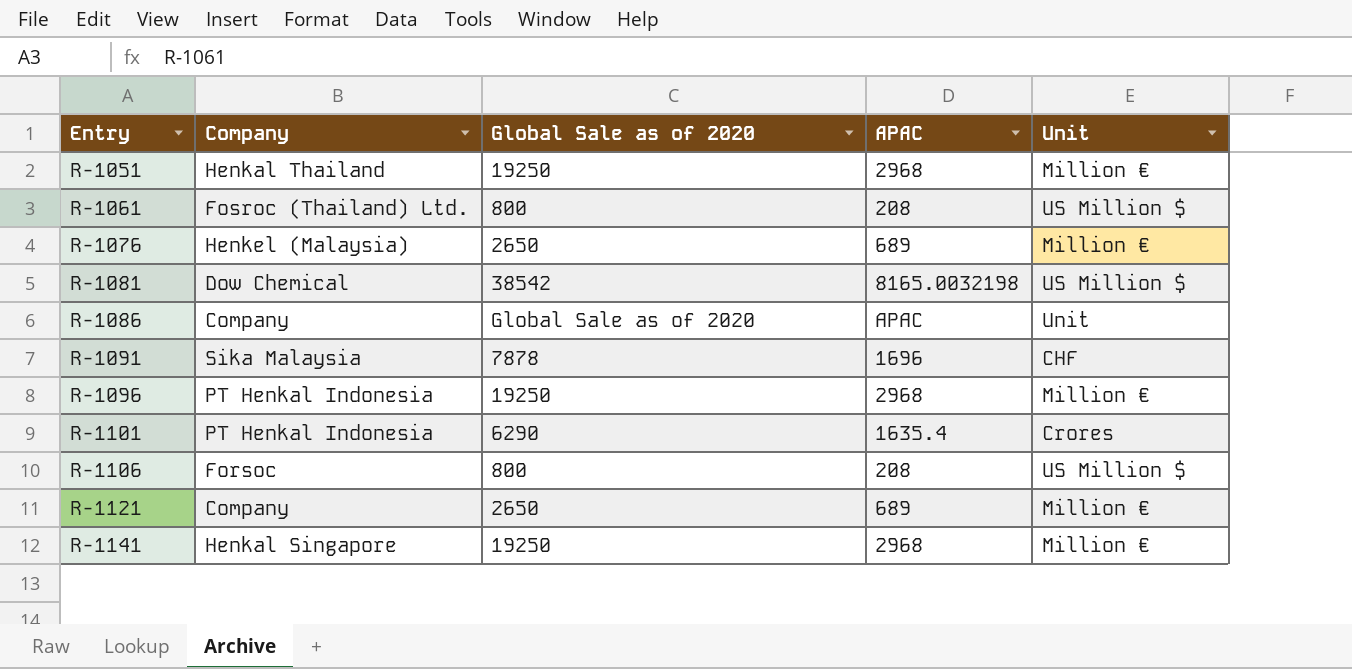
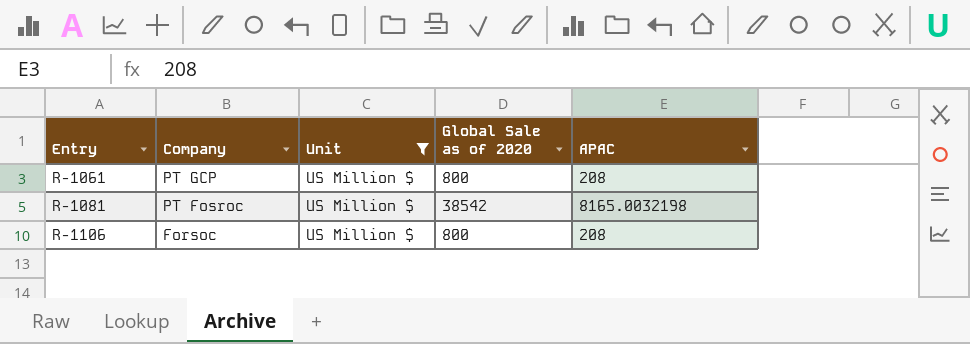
filter: none -> Unit = US Million $
column Unit | position: 5 -> 3
R-1061 | Company: Fosroc (Thailand) Ltd. -> PT GCP
R-1081 | Company: Dow Chemical -> PT Fosroc

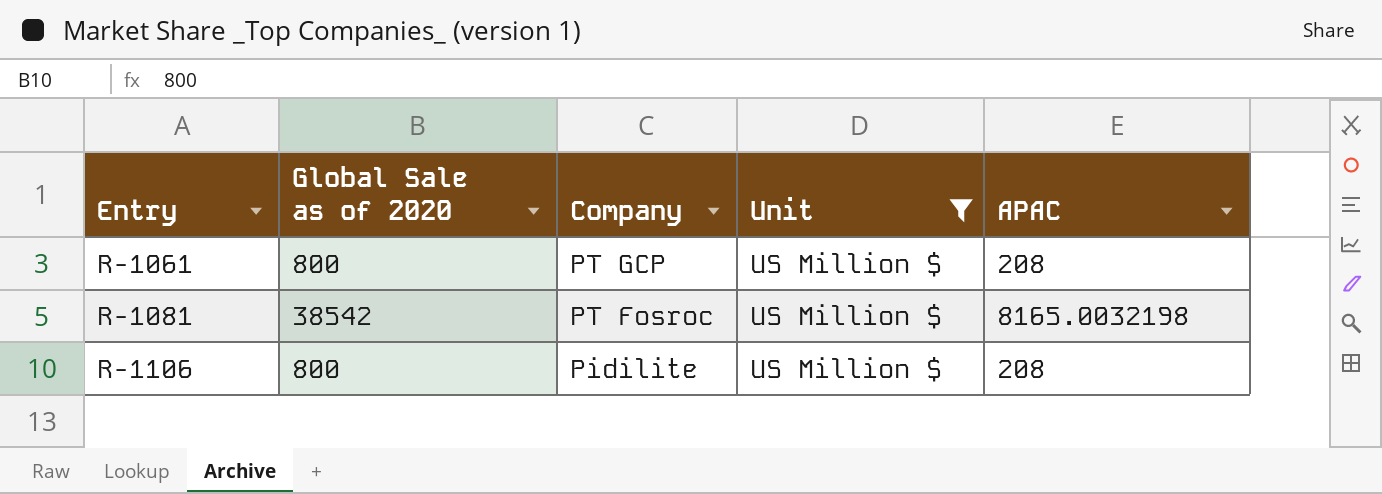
column Global Sale as of 2020 | position: 4 -> 2
R-1106 | Company: Forsoc -> Pidilite

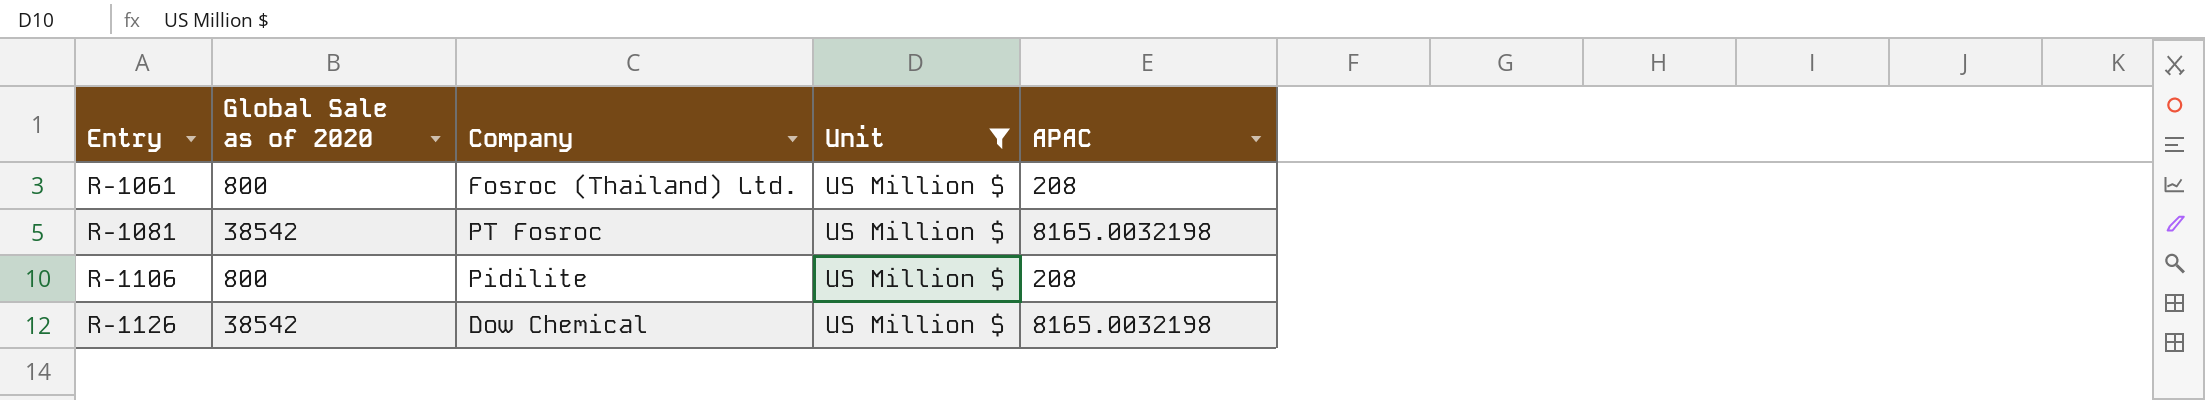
R-1061 | Company: PT GCP -> Fosroc (Thailand) Ltd.
row R-1126: none -> 38542 | Dow Chemical | US Million $ | 8165.0032198

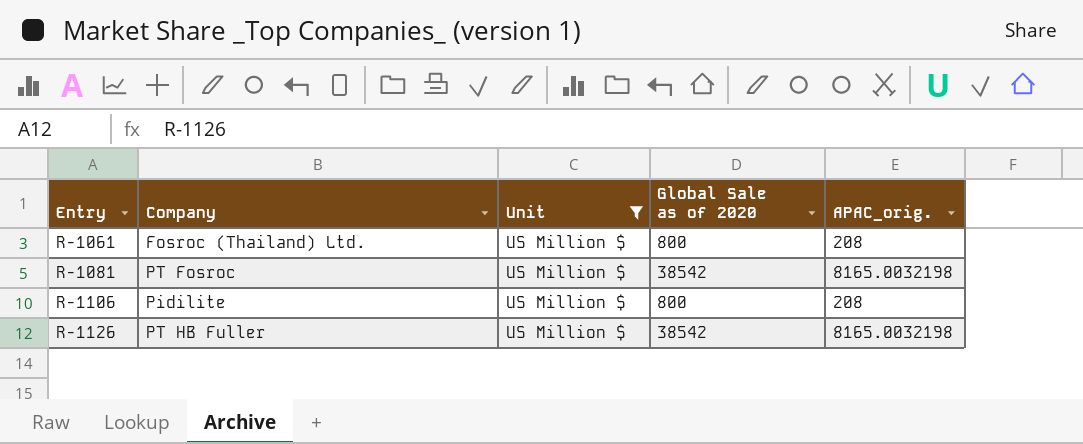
column Global Sale as of 2020 | position: 2 -> 4
column name: APAC -> APAC_orig.
R-1126 | Company: Dow Chemical -> PT HB Fuller

